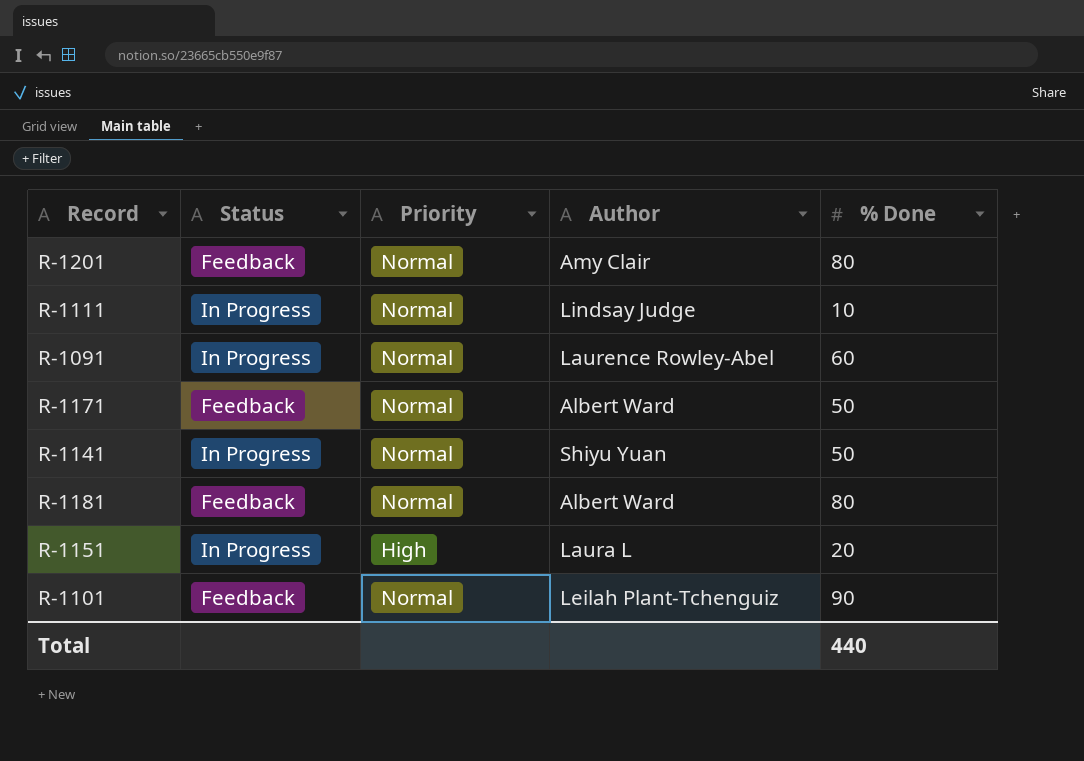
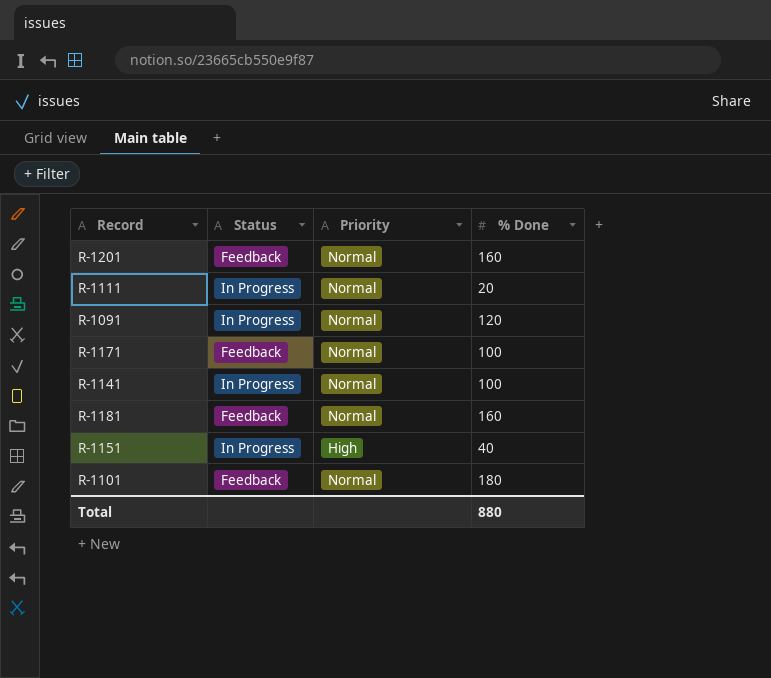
column Author | position: 4 -> none
R-1201 | % Done: 80 -> 160
R-1111 | % Done: 10 -> 20
R-1091 | % Done: 60 -> 120
R-1171 | % Done: 50 -> 100
R-1141 | % Done: 50 -> 100
R-1181 | % Done: 80 -> 160
R-1151 | % Done: 20 -> 40
R-1101 | % Done: 90 -> 180
Total | % Done: 440 -> 880

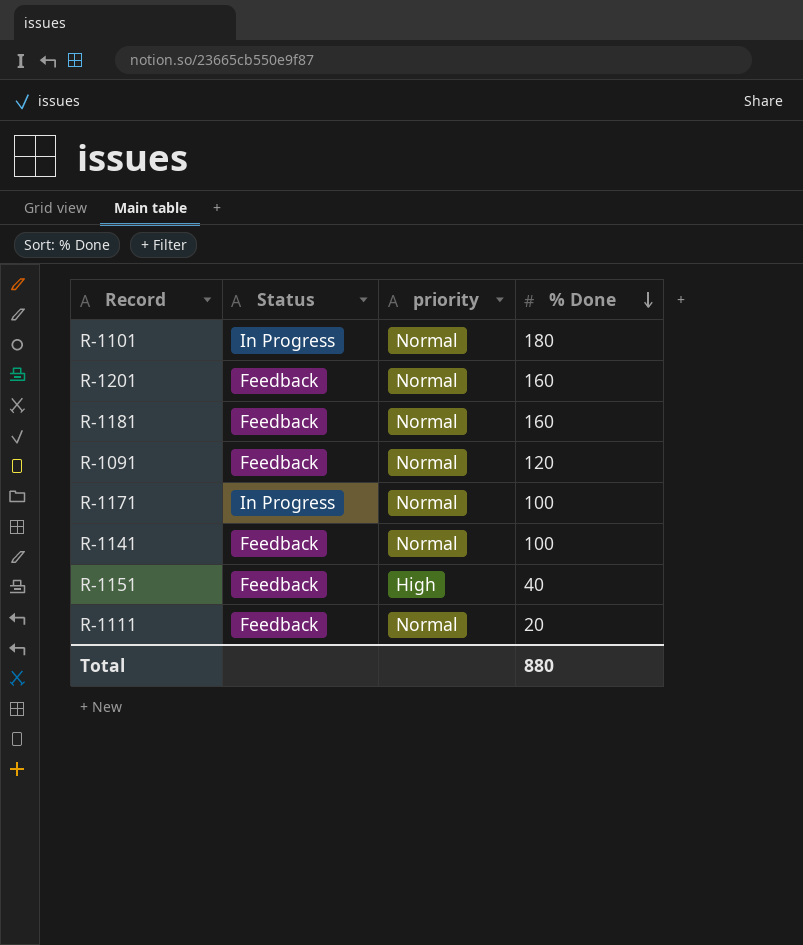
row order: none -> % Done descending
column name: Priority -> priority
R-1101 | Status: Feedback -> In Progress
R-1091 | Status: In Progress -> Feedback
R-1171 | Status: Feedback -> In Progress
R-1141 | Status: In Progress -> Feedback
R-1151 | Status: In Progress -> Feedback
R-1111 | Status: In Progress -> Feedback

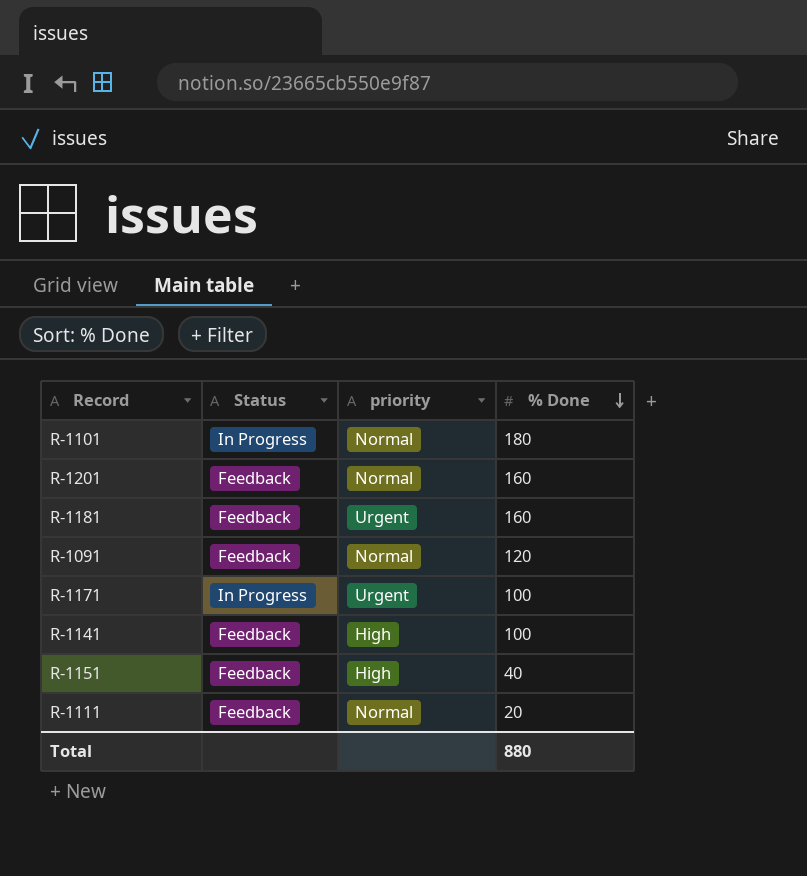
R-1181 | priority: Normal -> Urgent
R-1171 | priority: Normal -> Urgent
R-1141 | priority: Normal -> High

